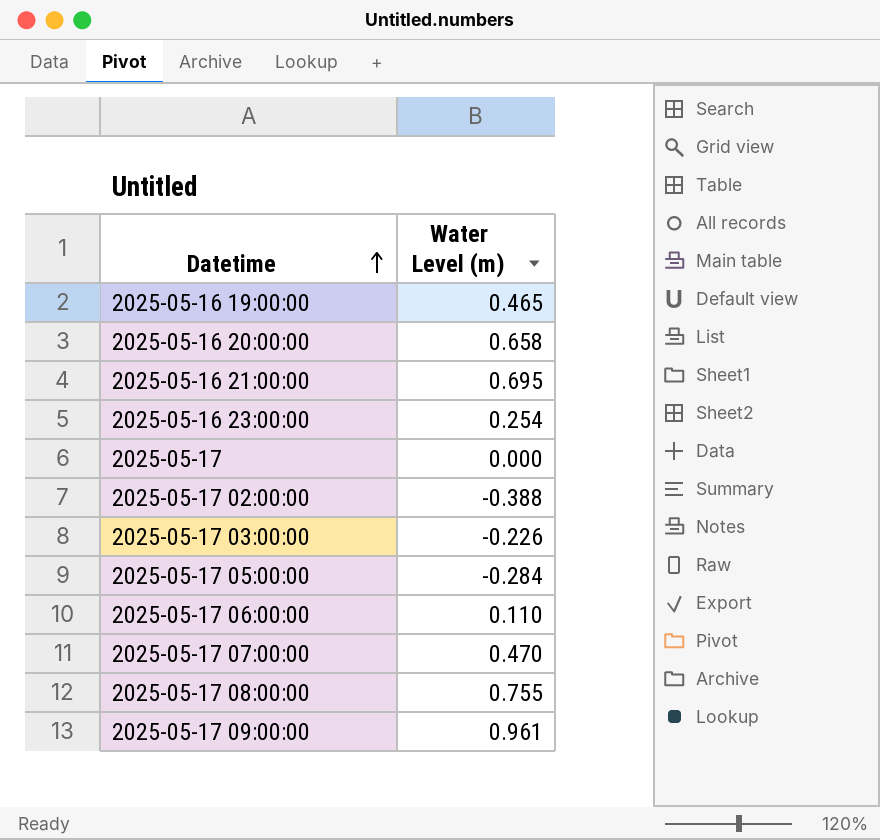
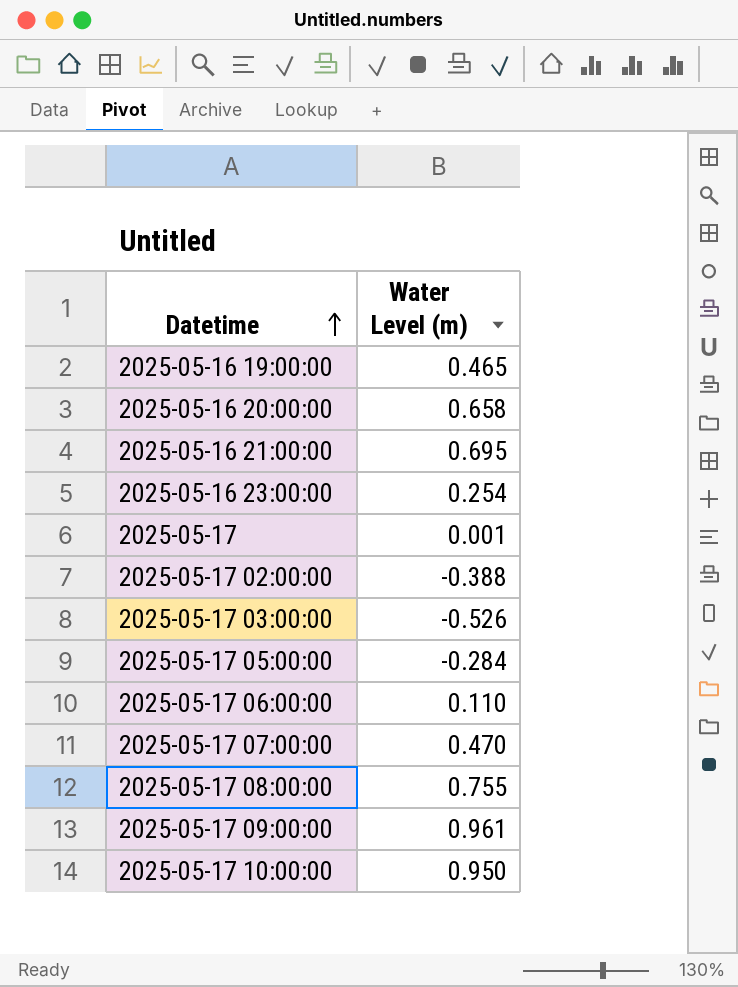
2025-05-17 | Water Level (m): 0.000 -> 0.001
2025-05-17 03:00:00 | Water Level (m): -0.226 -> -0.526
row 2025-05-17 10:00:00: none -> 0.950

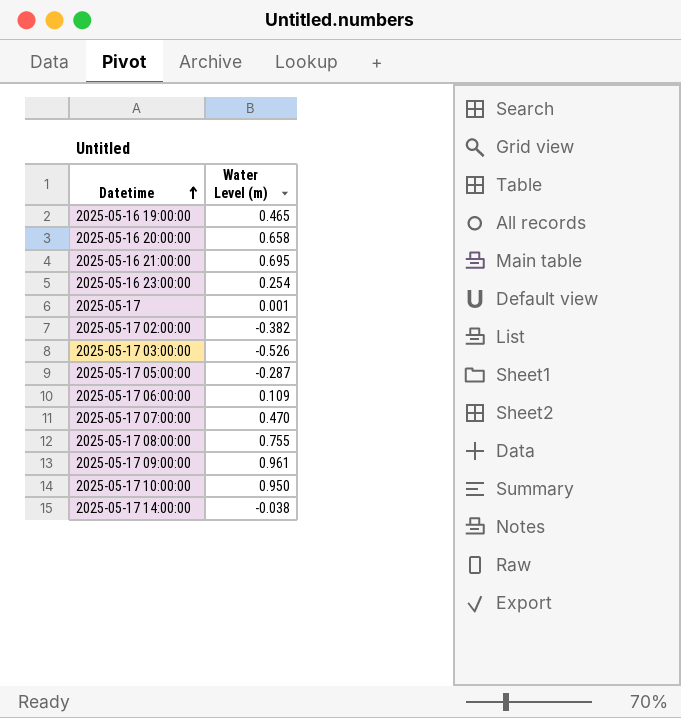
2025-05-17 02:00:00 | Water Level (m): -0.388 -> -0.382
2025-05-17 05:00:00 | Water Level (m): -0.284 -> -0.287
2025-05-17 06:00:00 | Water Level (m): 0.110 -> 0.109
row 2025-05-17 14:00:00: none -> -0.038

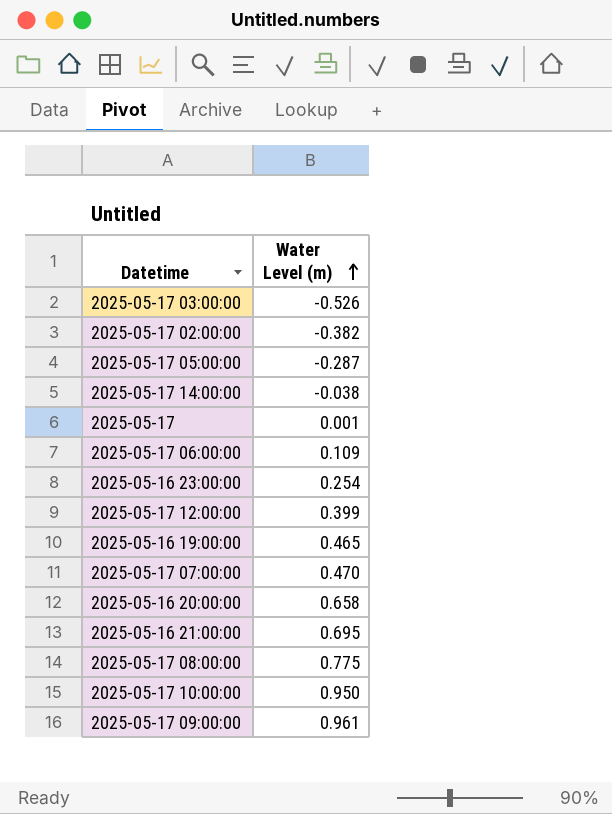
row order: Datetime ascending -> Water Level (m) ascending
row 2025-05-17 12:00:00: none -> 0.399
2025-05-17 08:00:00 | Water Level (m): 0.755 -> 0.775

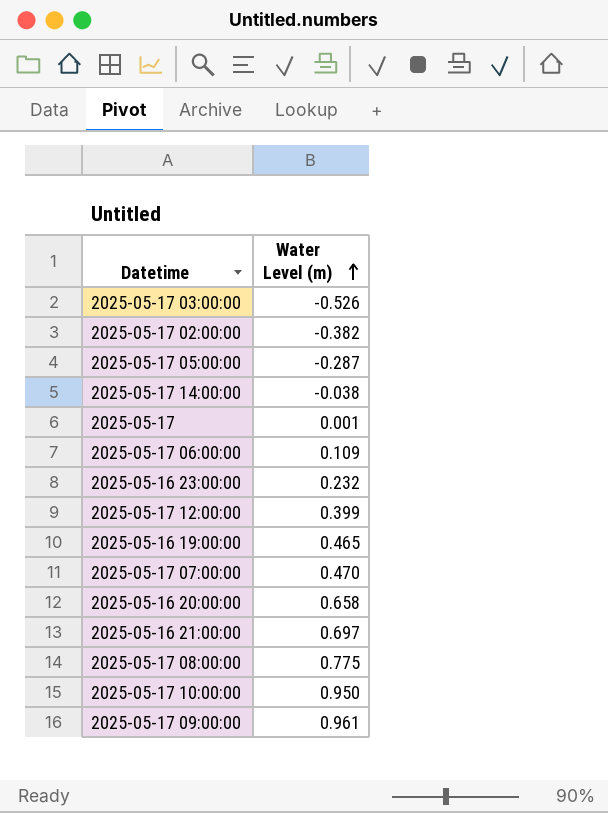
2025-05-16 23:00:00 | Water Level (m): 0.254 -> 0.232
2025-05-16 21:00:00 | Water Level (m): 0.695 -> 0.697

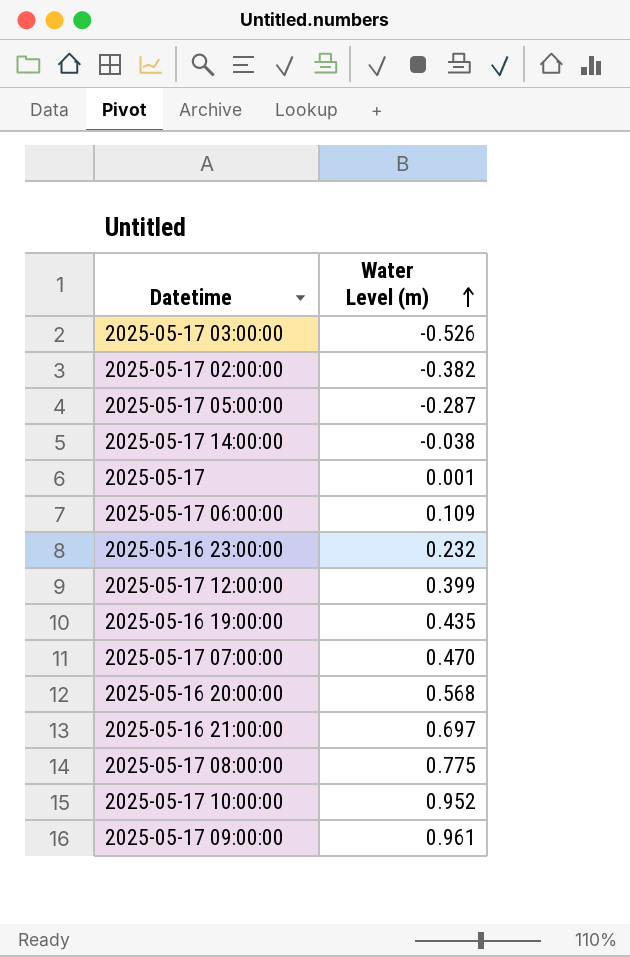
2025-05-16 19:00:00 | Water Level (m): 0.465 -> 0.435
2025-05-16 20:00:00 | Water Level (m): 0.658 -> 0.568
2025-05-17 10:00:00 | Water Level (m): 0.950 -> 0.952

